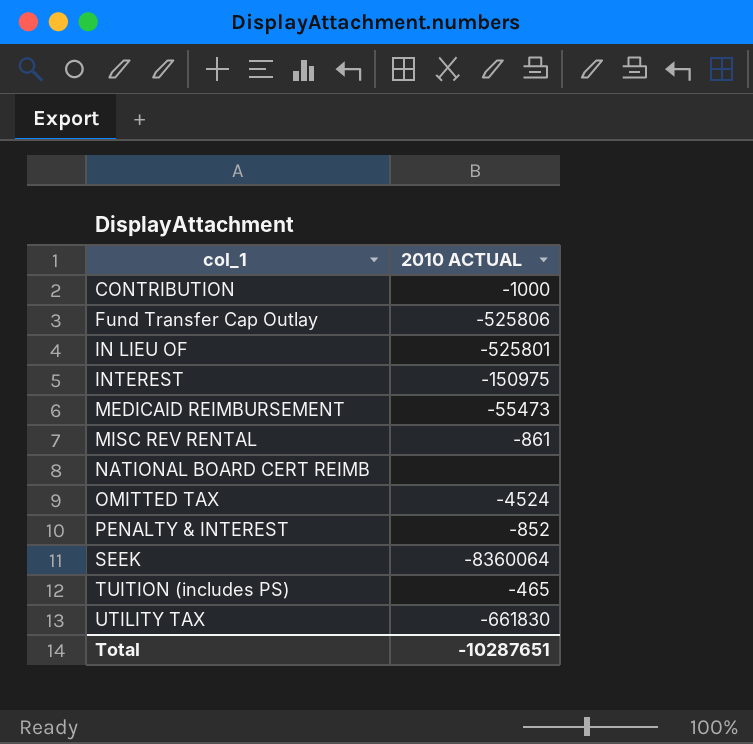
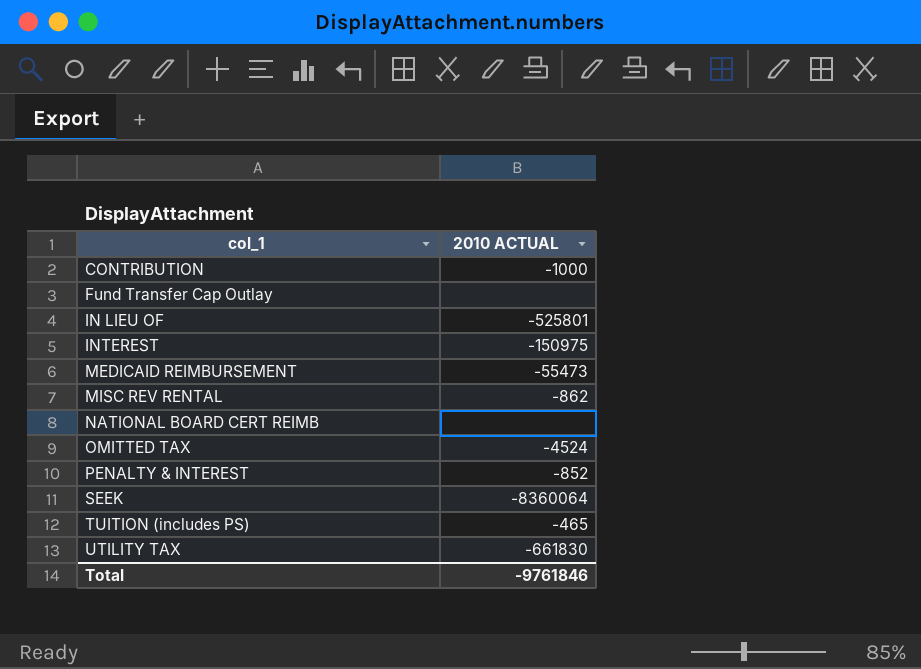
Fund Transfer Cap Outlay | 2010 ACTUAL: -525806 -> none
MISC REV RENTAL | 2010 ACTUAL: -861 -> -862
Total | 2010 ACTUAL: -10287651 -> -9761846

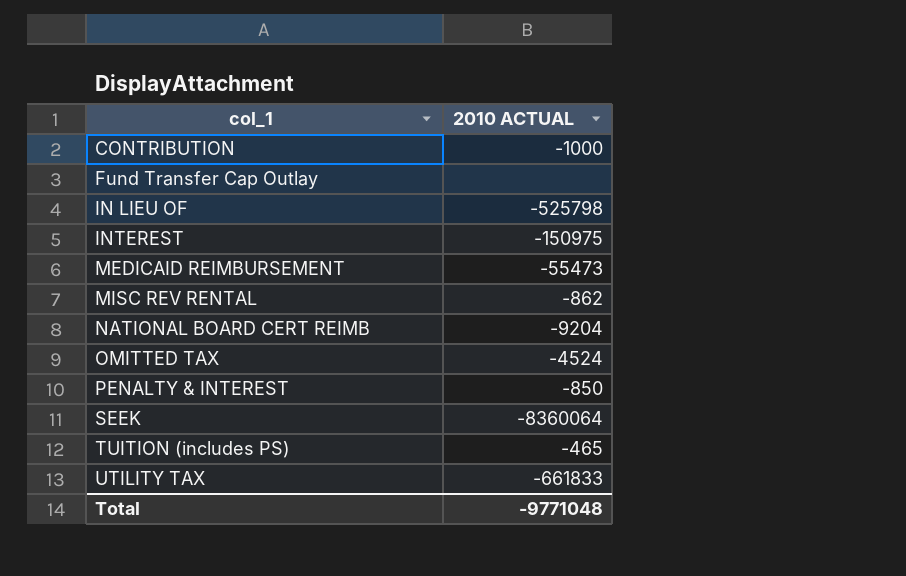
IN LIEU OF | 2010 ACTUAL: -525801 -> -525798
NATIONAL BOARD CERT REIMB | 2010 ACTUAL: none -> -9204
PENALTY & INTEREST | 2010 ACTUAL: -852 -> -850
UTILITY TAX | 2010 ACTUAL: -661830 -> -661833
Total | 2010 ACTUAL: -9761846 -> -9771048

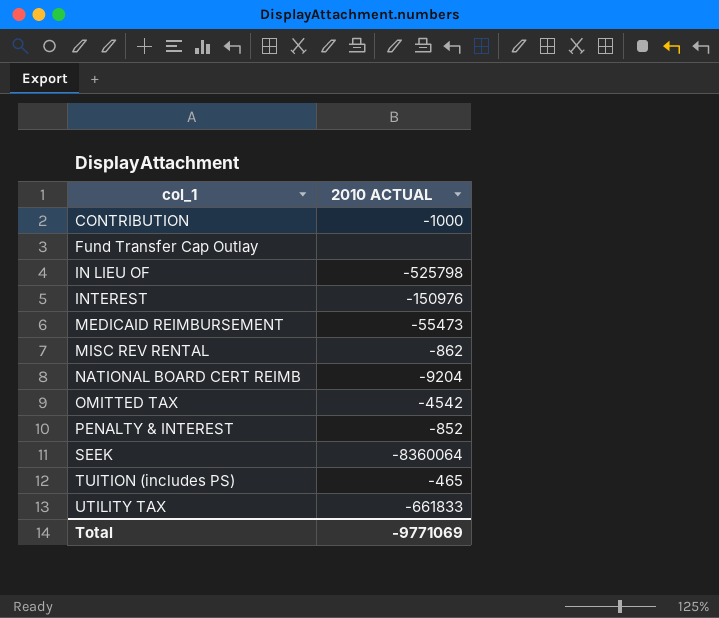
INTEREST | 2010 ACTUAL: -150975 -> -150976
OMITTED TAX | 2010 ACTUAL: -4524 -> -4542
PENALTY & INTEREST | 2010 ACTUAL: -850 -> -852
Total | 2010 ACTUAL: -9771048 -> -9771069

